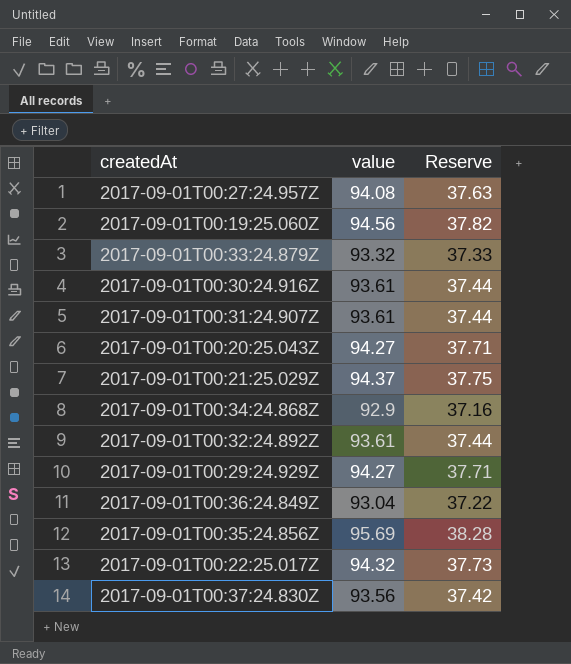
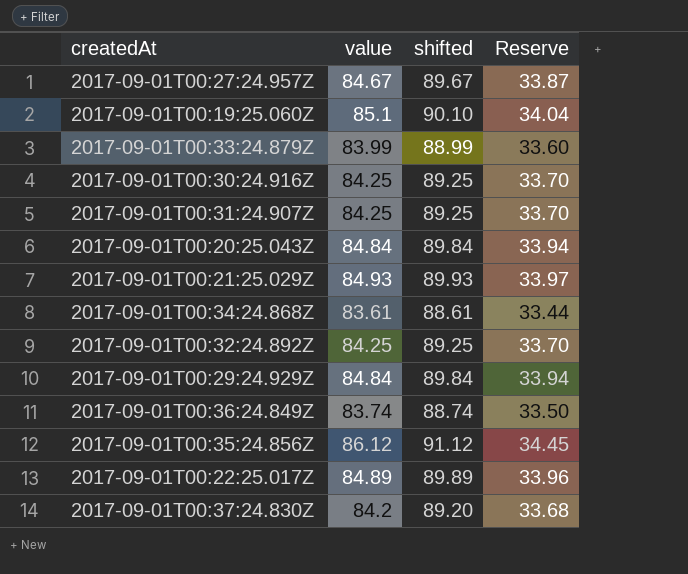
column shifted | formula: none -> [value] + 5
2017-09-01T00:27:24.957Z | value: 94.08 -> 84.67
2017-09-01T00:27:24.957Z | Reserve: 37.63 -> 33.87
2017-09-01T00:19:25.060Z | value: 94.56 -> 85.1
2017-09-01T00:19:25.060Z | Reserve: 37.82 -> 34.04
2017-09-01T00:33:24.879Z | value: 93.32 -> 83.99
2017-09-01T00:33:24.879Z | Reserve: 37.33 -> 33.60
2017-09-01T00:30:24.916Z | value: 93.61 -> 84.25
2017-09-01T00:30:24.916Z | Reserve: 37.44 -> 33.70
2017-09-01T00:31:24.907Z | value: 93.61 -> 84.25
2017-09-01T00:31:24.907Z | Reserve: 37.44 -> 33.70
2017-09-01T00:20:25.043Z | value: 94.27 -> 84.84
2017-09-01T00:20:25.043Z | Reserve: 37.71 -> 33.94
2017-09-01T00:21:25.029Z | value: 94.37 -> 84.93
2017-09-01T00:21:25.029Z | Reserve: 37.75 -> 33.97
2017-09-01T00:34:24.868Z | value: 92.9 -> 83.61
2017-09-01T00:34:24.868Z | Reserve: 37.16 -> 33.44
2017-09-01T00:32:24.892Z | value: 93.61 -> 84.25
2017-09-01T00:32:24.892Z | Reserve: 37.44 -> 33.70
2017-09-01T00:29:24.929Z | value: 94.27 -> 84.84
2017-09-01T00:29:24.929Z | Reserve: 37.71 -> 33.94
2017-09-01T00:36:24.849Z | value: 93.04 -> 83.74
2017-09-01T00:36:24.849Z | Reserve: 37.22 -> 33.50
2017-09-01T00:35:24.856Z | value: 95.69 -> 86.12
2017-09-01T00:35:24.856Z | Reserve: 38.28 -> 34.45
2017-09-01T00:22:25.017Z | value: 94.32 -> 84.89
2017-09-01T00:22:25.017Z | Reserve: 37.73 -> 33.96
2017-09-01T00:37:24.830Z | value: 93.56 -> 84.2
2017-09-01T00:37:24.830Z | Reserve: 37.42 -> 33.68

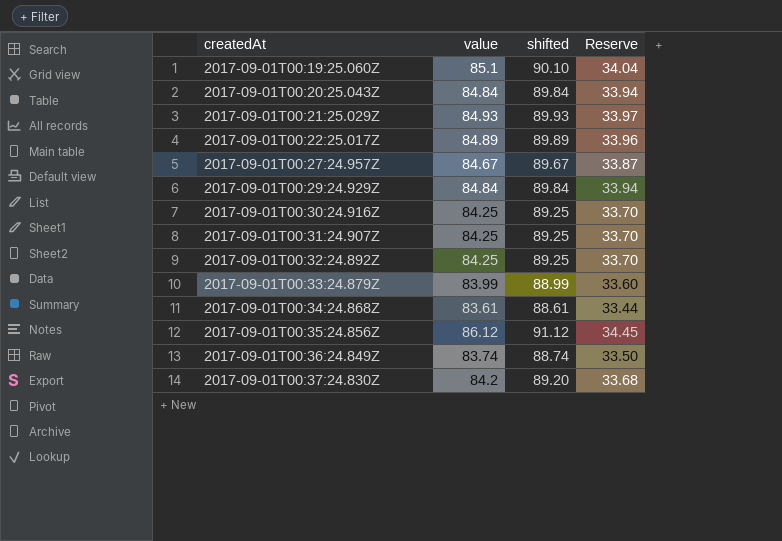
row order: none -> createdAt ascending

